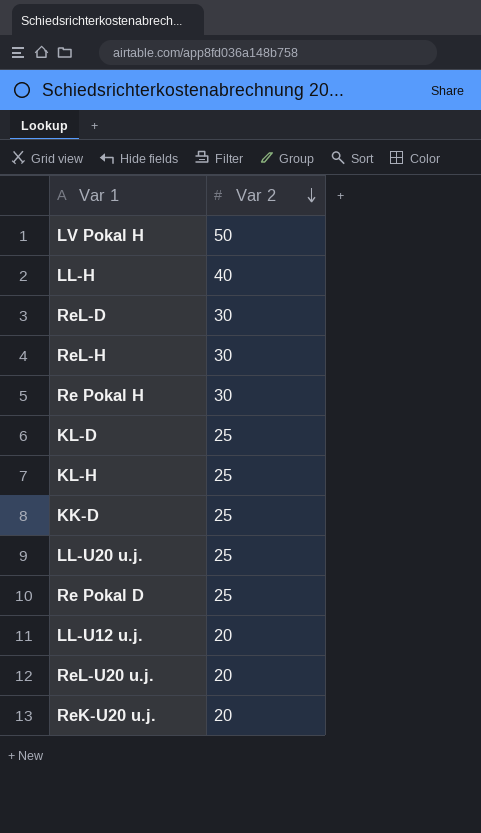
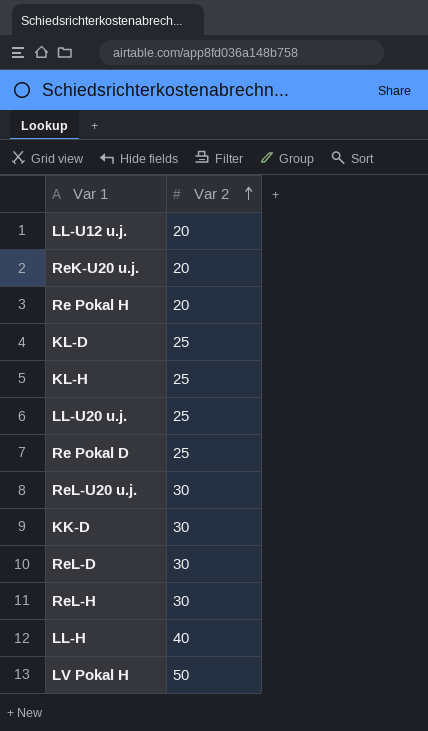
row order: Var 2 descending -> Var 2 ascending
Re Pokal H | Var 2: 30 -> 20
ReL-U20 u.j. | Var 2: 20 -> 30
KK-D | Var 2: 25 -> 30

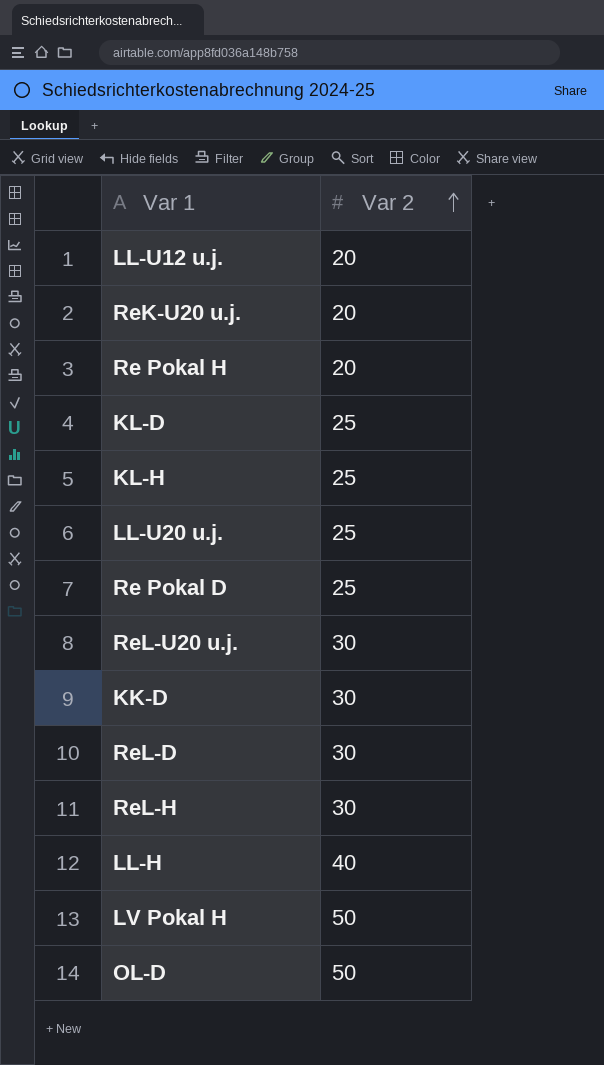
row OL-D: none -> 50

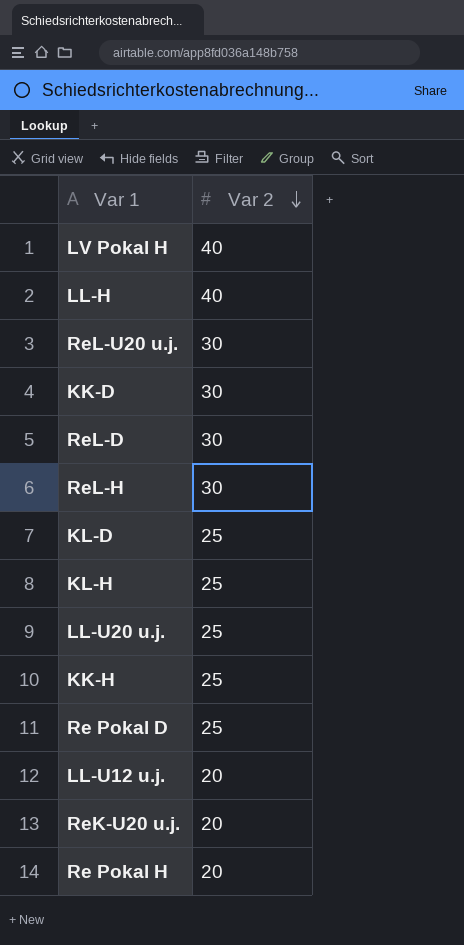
row order: Var 2 ascending -> Var 2 descending
row OL-D: 50 -> none
LV Pokal H | Var 2: 50 -> 40
row KK-H: none -> 25

